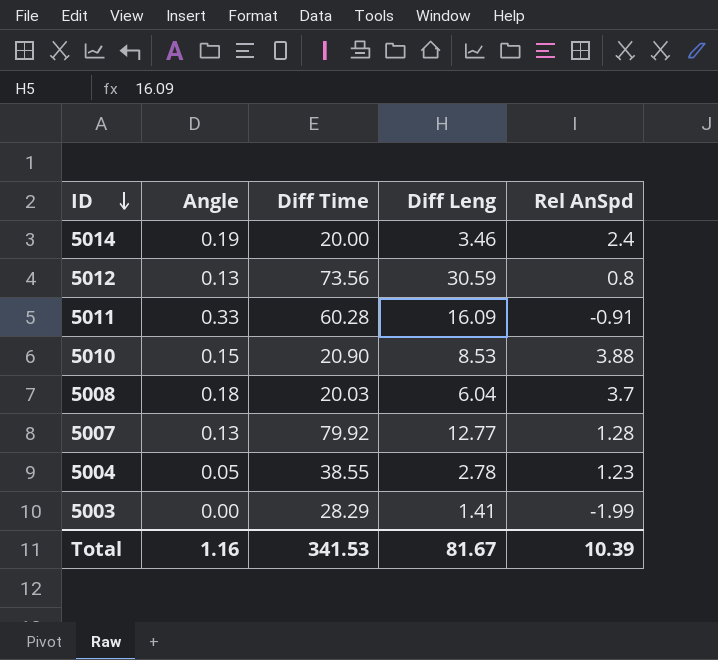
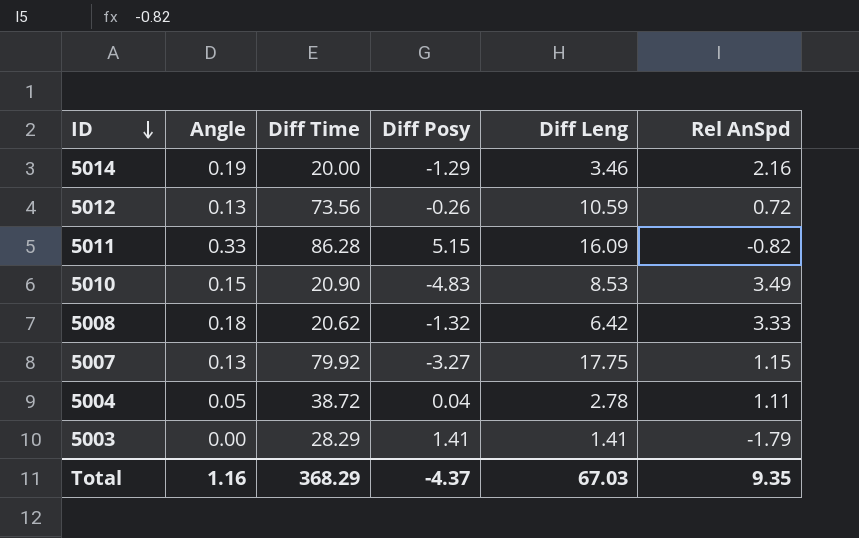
column Diff Posy | position: none -> 4
5014 | Rel AnSpd: 2.4 -> 2.16
5012 | Diff Leng: 30.59 -> 10.59
5012 | Rel AnSpd: 0.8 -> 0.72
5011 | Diff Time: 60.28 -> 86.28
5011 | Rel AnSpd: -0.91 -> -0.82
5010 | Rel AnSpd: 3.88 -> 3.49
5008 | Diff Time: 20.03 -> 20.62
5008 | Diff Leng: 6.04 -> 6.42
5008 | Rel AnSpd: 3.7 -> 3.33
5007 | Diff Leng: 12.77 -> 17.75
5007 | Rel AnSpd: 1.28 -> 1.15
5004 | Diff Time: 38.55 -> 38.72
5004 | Rel AnSpd: 1.23 -> 1.11
5003 | Rel AnSpd: -1.99 -> -1.79
Total | Diff Time: 341.53 -> 368.29
Total | Diff Leng: 81.67 -> 67.03
Total | Rel AnSpd: 10.39 -> 9.35

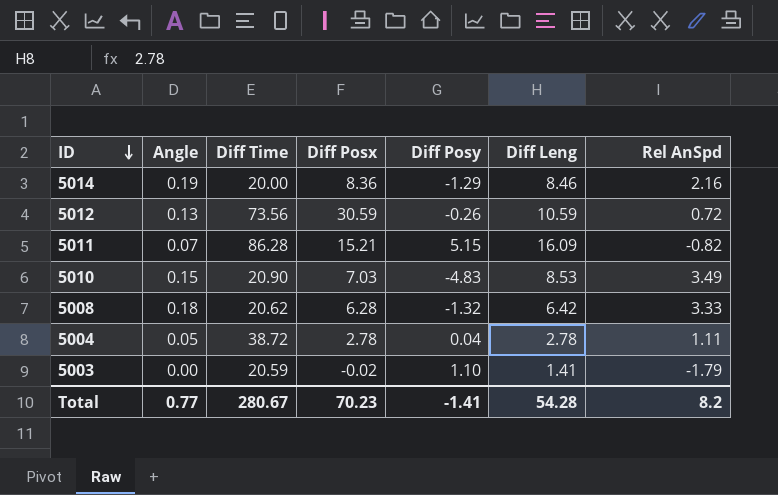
column Diff Posx | position: none -> 4
row 5007: 0.13 | 79.92 | -3.27 | 17.75 | 1.15 -> none
5014 | Diff Leng: 3.46 -> 8.46
5011 | Angle: 0.33 -> 0.07
5003 | Diff Time: 28.29 -> 20.59
5003 | Diff Posy: 1.41 -> 1.10
Total | Angle: 1.16 -> 0.77
Total | Diff Time: 368.29 -> 280.67
Total | Diff Posy: -4.37 -> -1.41
Total | Diff Leng: 67.03 -> 54.28
Total | Rel AnSpd: 9.35 -> 8.2

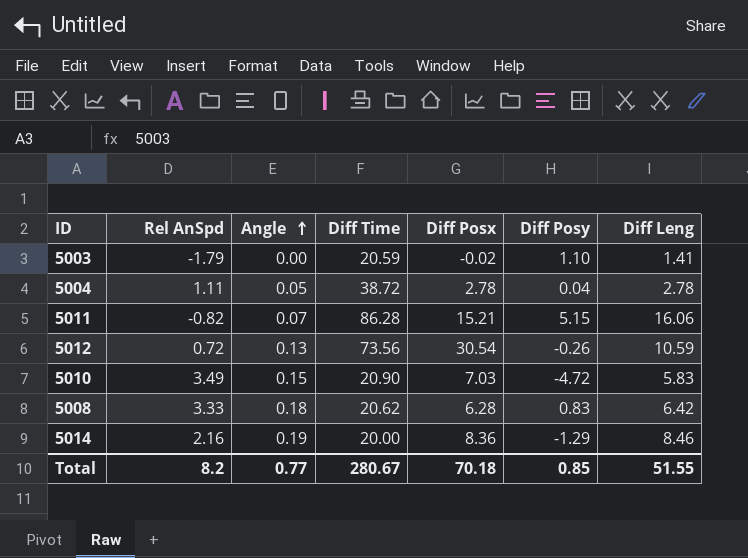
row order: ID descending -> Angle ascending
column Rel AnSpd | position: 7 -> 2
5011 | Diff Leng: 16.09 -> 16.06
5012 | Diff Posx: 30.59 -> 30.54
5010 | Diff Posy: -4.83 -> -4.72
5010 | Diff Leng: 8.53 -> 5.83
5008 | Diff Posy: -1.32 -> 0.83
Total | Diff Posx: 70.23 -> 70.18
Total | Diff Posy: -1.41 -> 0.85
Total | Diff Leng: 54.28 -> 51.55

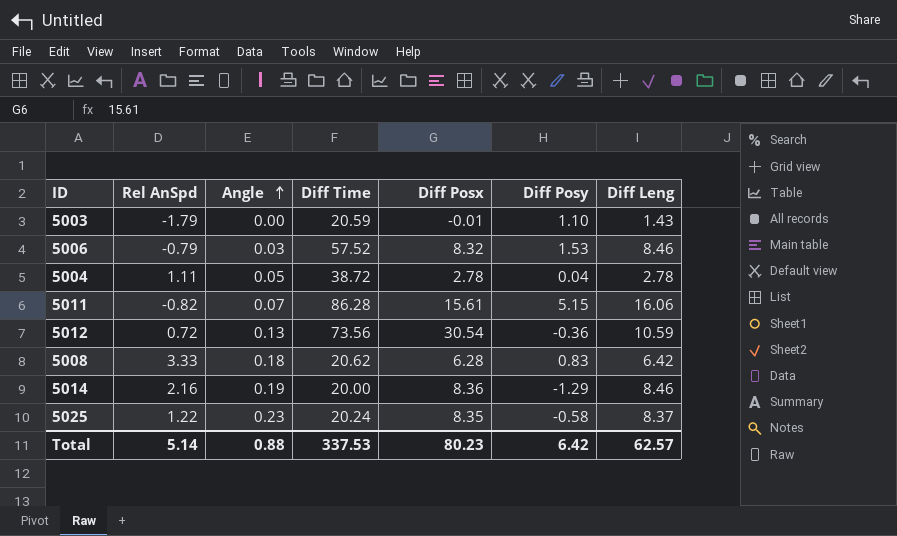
row 5010: 3.49 | 0.15 | 20.90 | 7.03 | -4.72 | 5.83 -> none
5003 | Diff Posx: -0.02 -> -0.01
5003 | Diff Leng: 1.41 -> 1.43
row 5006: none -> -0.79 | 0.03 | 57.52 | 8.32 | 1.53 | 8.46
5011 | Diff Posx: 15.21 -> 15.61
5012 | Diff Posy: -0.26 -> -0.36
row 5025: none -> 1.22 | 0.23 | 20.24 | 8.35 | -0.58 | 8.37
Total | Rel AnSpd: 8.2 -> 5.14
Total | Angle: 0.77 -> 0.88
Total | Diff Time: 280.67 -> 337.53
Total | Diff Posx: 70.18 -> 80.23
Total | Diff Posy: 0.85 -> 6.42
Total | Diff Leng: 51.55 -> 62.57

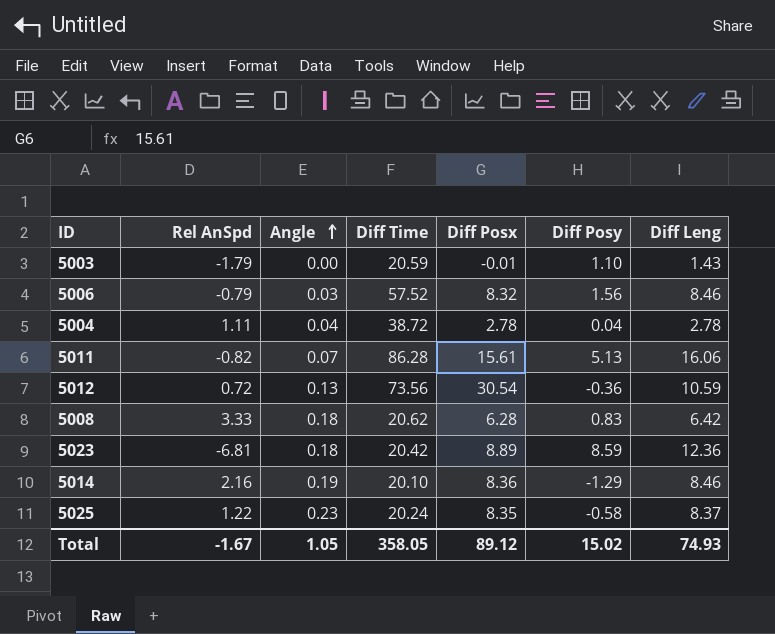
5006 | Diff Posy: 1.53 -> 1.56
5004 | Angle: 0.05 -> 0.04
5011 | Diff Posy: 5.15 -> 5.13
row 5023: none -> -6.81 | 0.18 | 20.42 | 8.89 | 8.59 | 12.36
5014 | Diff Time: 20.00 -> 20.10
Total | Rel AnSpd: 5.14 -> -1.67
Total | Angle: 0.88 -> 1.05
Total | Diff Time: 337.53 -> 358.05
Total | Diff Posx: 80.23 -> 89.12
Total | Diff Posy: 6.42 -> 15.02
Total | Diff Leng: 62.57 -> 74.93

